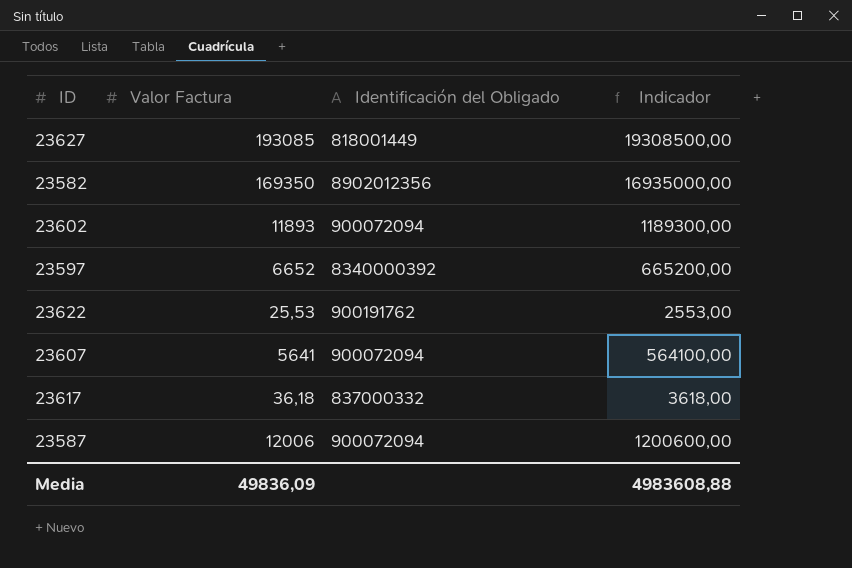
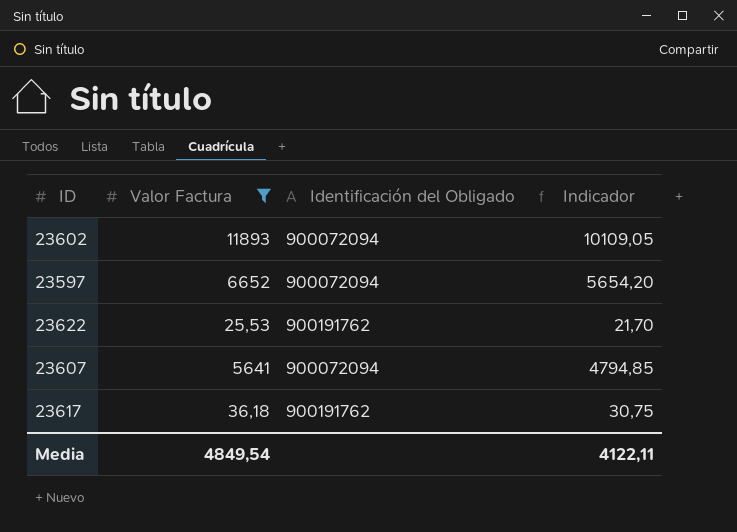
filter: none -> Valor Factura <= 11893
column Indicador | formula: [Valor Factura] * 100 -> [Valor Factura] * 0,85
23597 | Identificación del Obligado: 8340000392 -> 900072094
23617 | Identificación del Obligado: 837000332 -> 900191762
Media | Valor Factura: 49836,09 -> 4849,54
Media | Indicador: 4983608,88 -> 4122,11

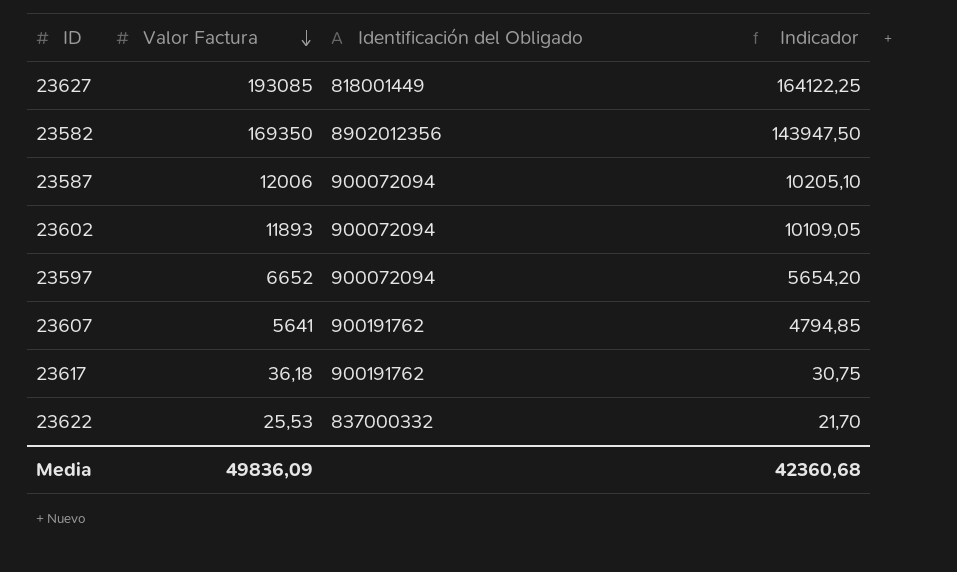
filter: Valor Factura <= 11893 -> none
row order: none -> Valor Factura descending
23607 | Identificación del Obligado: 900072094 -> 900191762
23622 | Identificación del Obligado: 900191762 -> 837000332
Media | Valor Factura: 4849,54 -> 49836,09
Media | Indicador: 4122,11 -> 42360,68

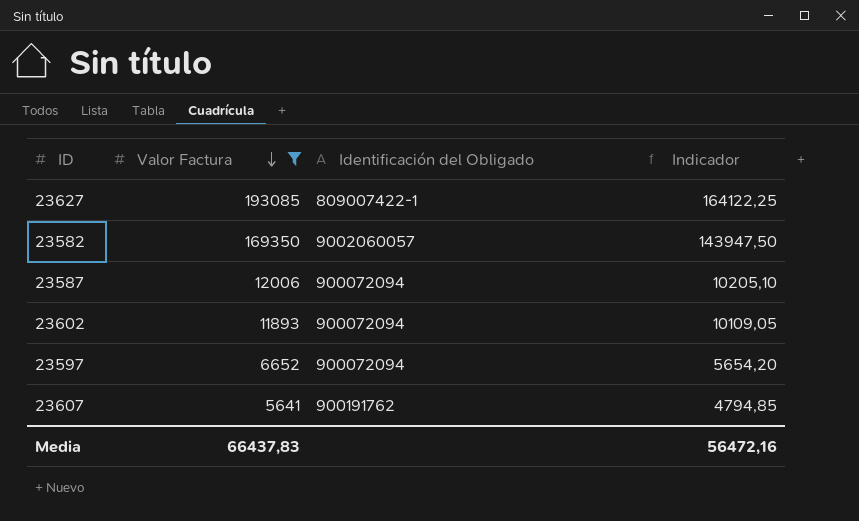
filter: none -> Valor Factura >= 5641
23627 | Identificación del Obligado: 818001449 -> 809007422-1
23582 | Identificación del Obligado: 8902012356 -> 9002060057
Media | Valor Factura: 49836,09 -> 66437,83
Media | Indicador: 42360,68 -> 56472,16

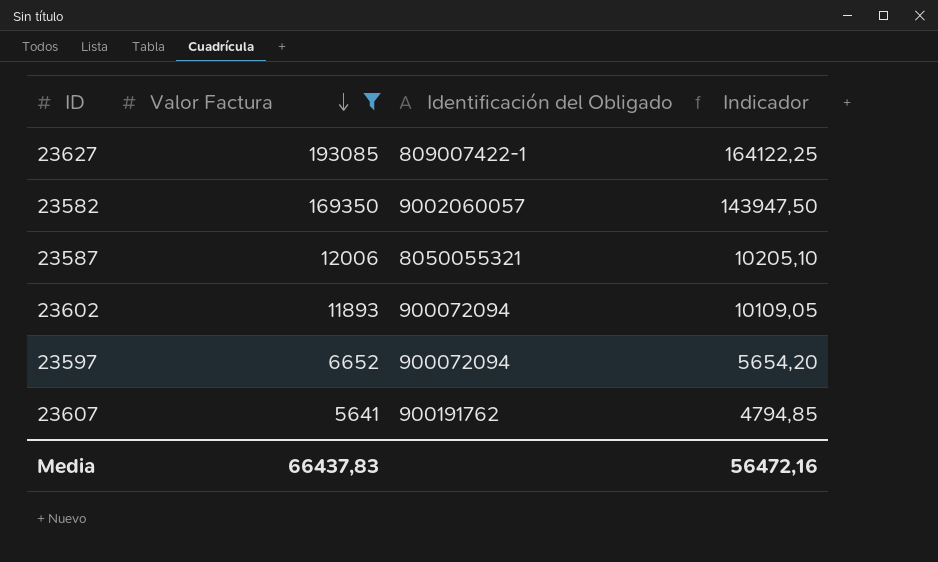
23587 | Identificación del Obligado: 900072094 -> 8050055321

